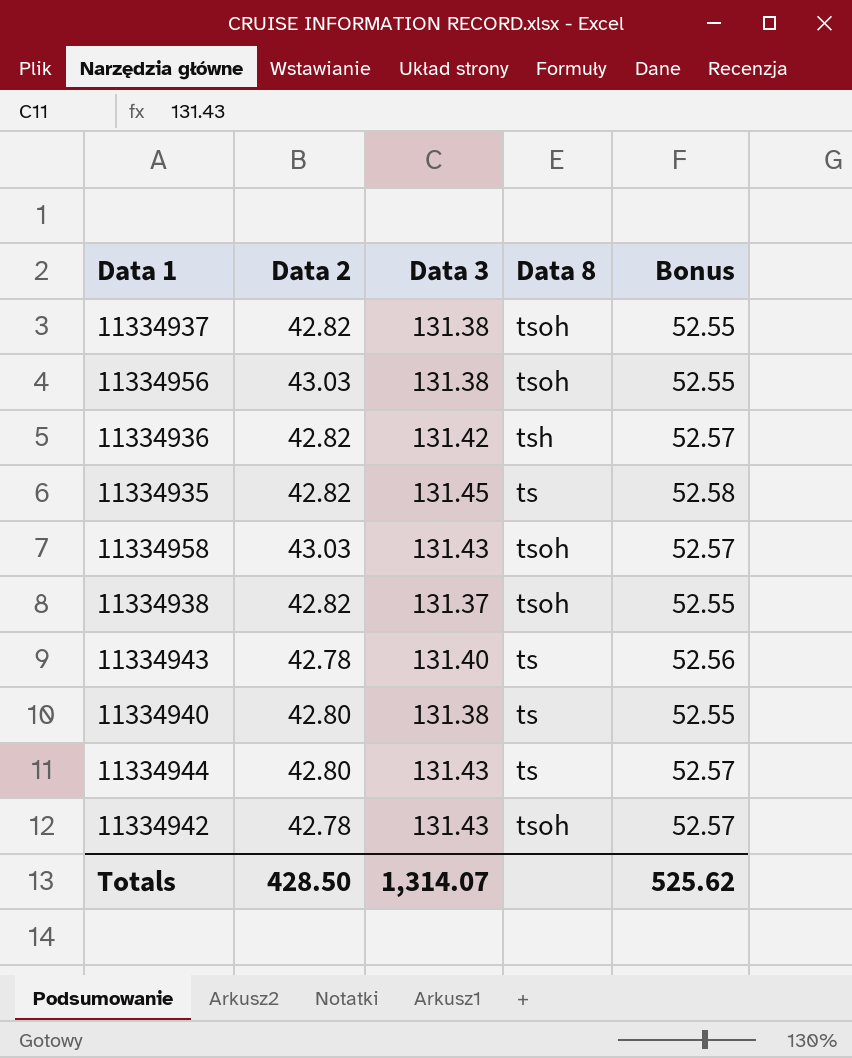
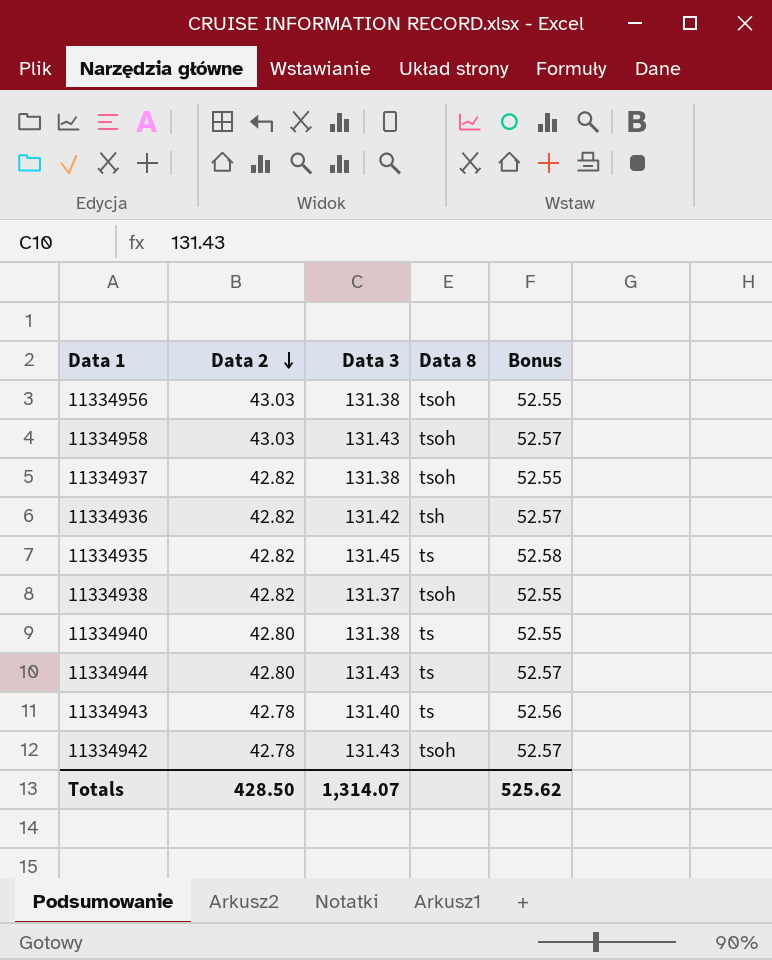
row order: none -> Data 2 descending

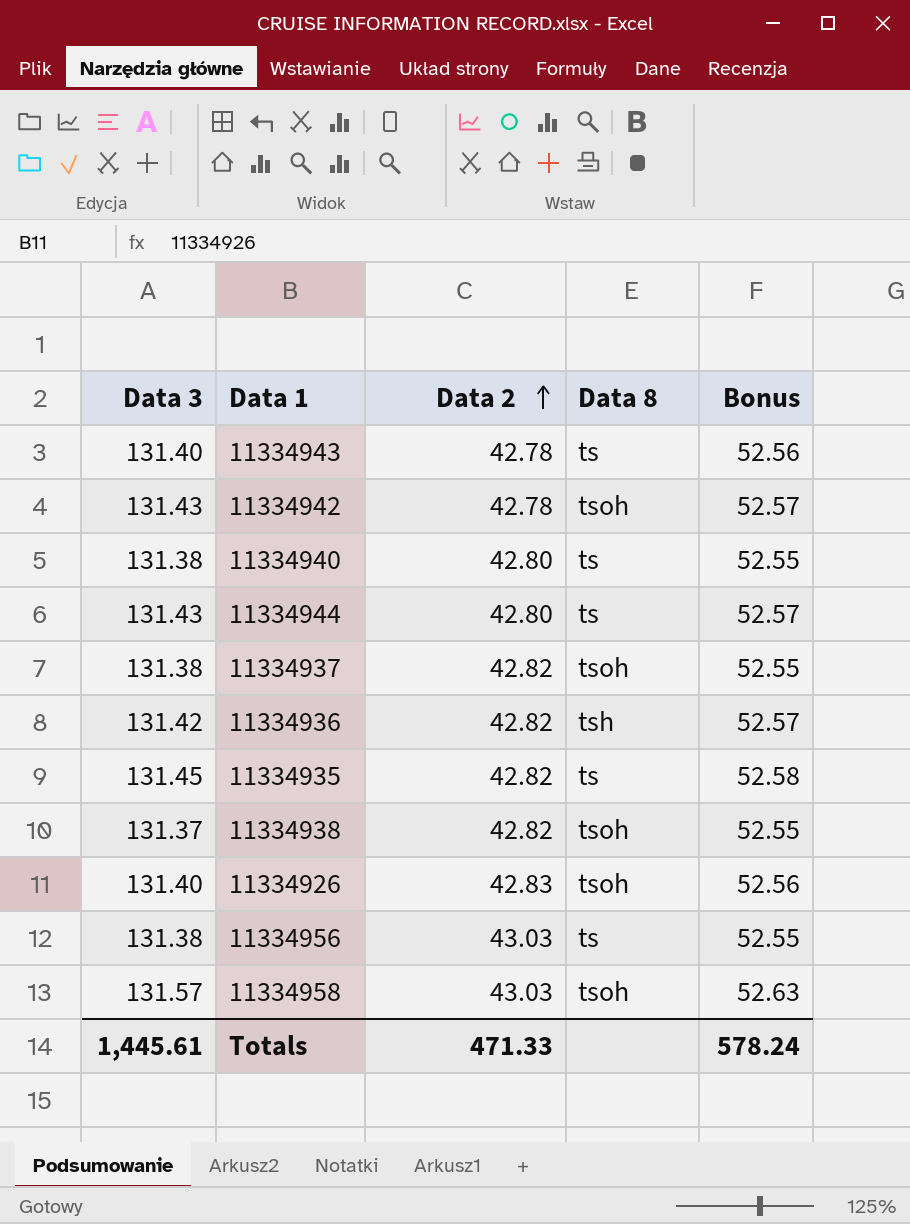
row order: Data 2 descending -> Data 2 ascending
column Data 3 | position: 3 -> 1
row 11334926: none -> 131.40 | 42.83 | tsoh | 52.56
11334956 | Data 8: tsoh -> ts
11334958 | Data 3: 131.43 -> 131.57
11334958 | Bonus: 52.57 -> 52.63
Totals | Data 3: 1,314.07 -> 1,445.61
Totals | Data 2: 428.50 -> 471.33
Totals | Bonus: 525.62 -> 578.24

